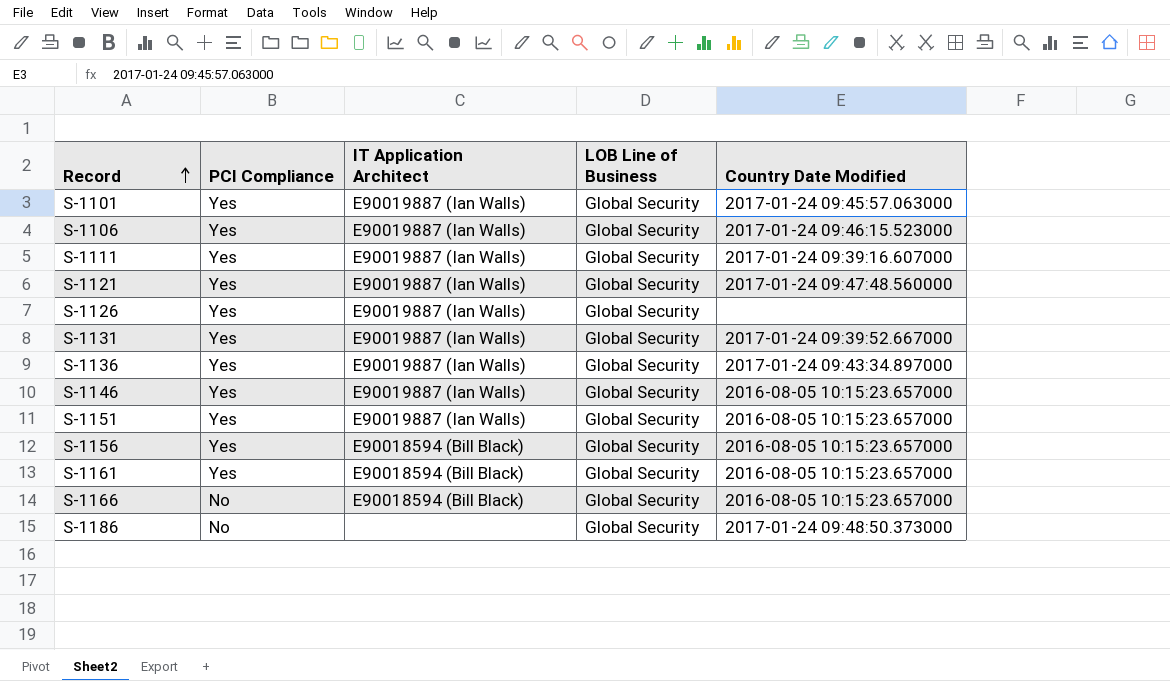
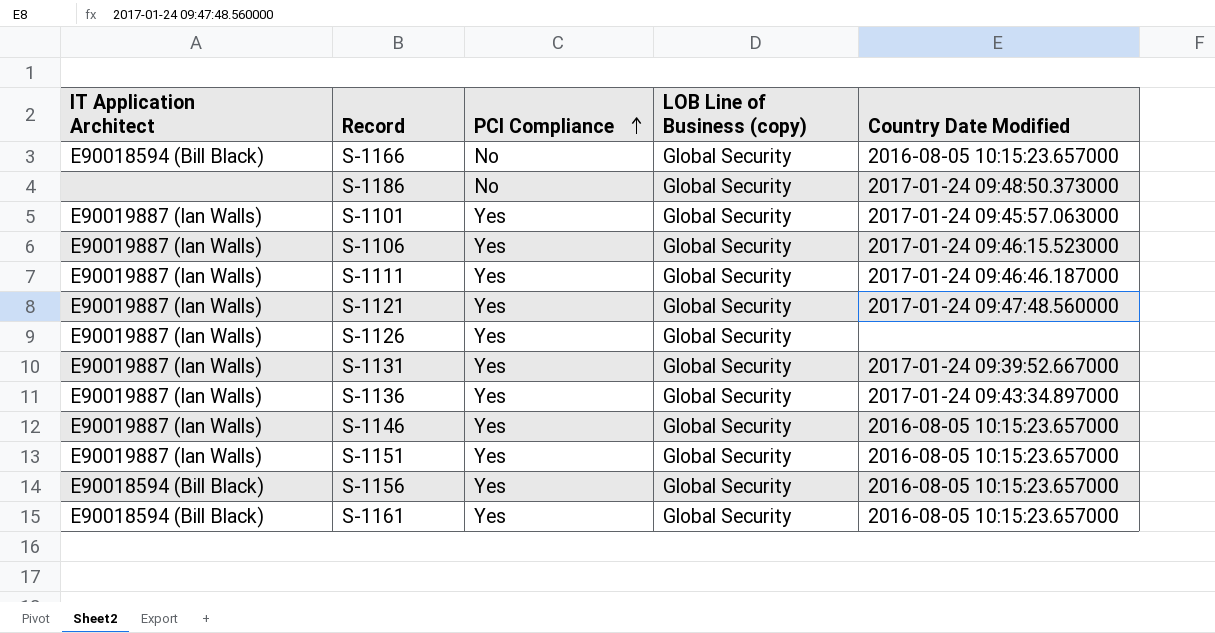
row order: Record ascending -> PCI Compliance ascending
column IT Application Architect | position: 3 -> 1
column name: LOB Line of Business -> LOB Line of Business (copy)
S-1111 | Country Date Modified: 2017-01-24 09:39:16.607000 -> 2017-01-24 09:46:46.187000

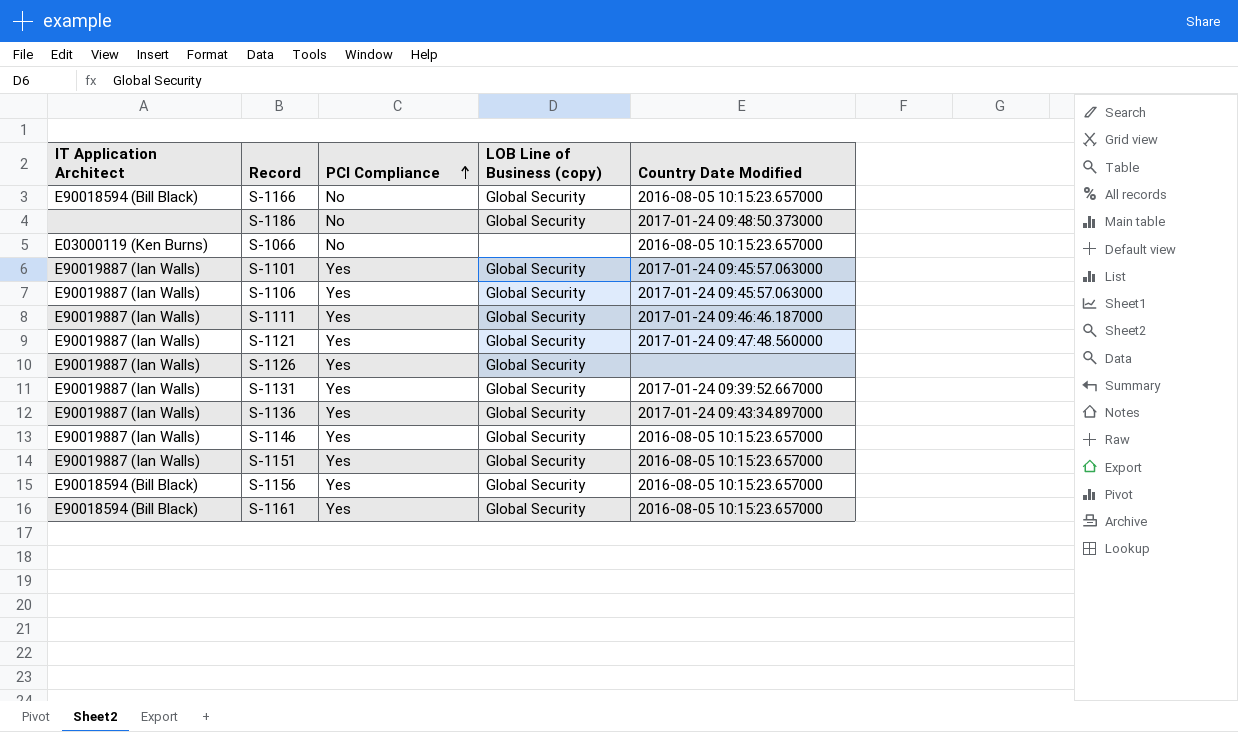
row S-1066: none -> E03000119 (Ken Burns) | No | none | 2016-08-05 10:15:23.657000
S-1106 | Country Date Modified: 2017-01-24 09:46:15.523000 -> 2017-01-24 09:45:57.063000

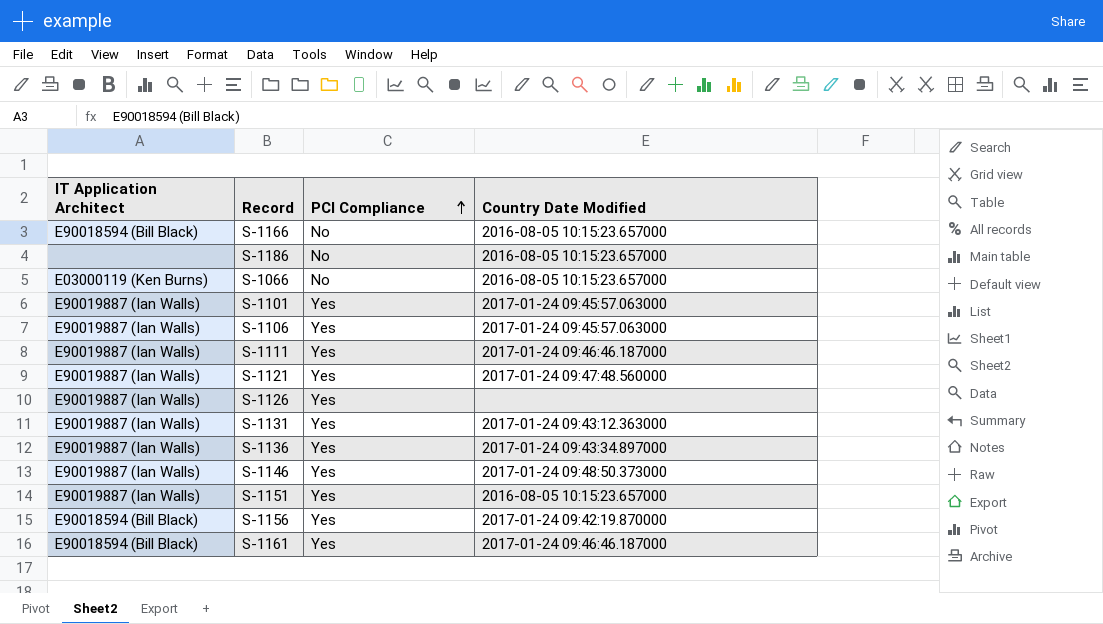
column LOB Line of Business (copy) | position: 4 -> none
S-1186 | Country Date Modified: 2017-01-24 09:48:50.373000 -> 2016-08-05 10:15:23.657000
S-1131 | Country Date Modified: 2017-01-24 09:39:52.667000 -> 2017-01-24 09:43:12.363000
S-1146 | Country Date Modified: 2016-08-05 10:15:23.657000 -> 2017-01-24 09:48:50.373000
S-1156 | Country Date Modified: 2016-08-05 10:15:23.657000 -> 2017-01-24 09:42:19.870000
S-1161 | Country Date Modified: 2016-08-05 10:15:23.657000 -> 2017-01-24 09:46:46.187000

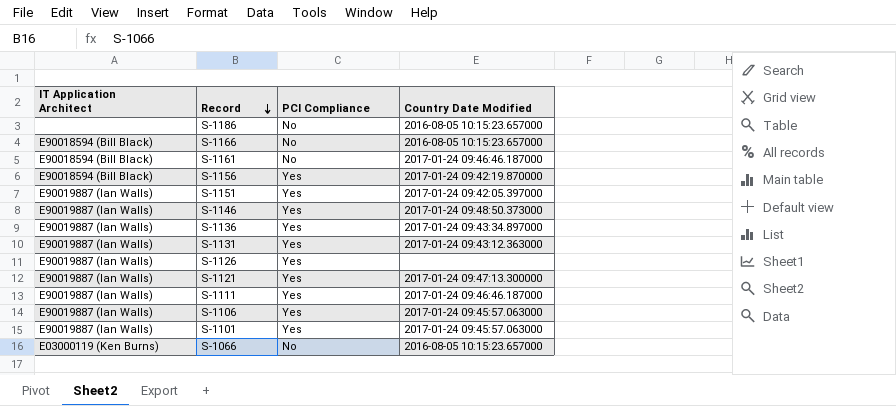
row order: PCI Compliance ascending -> Record descending
S-1161 | PCI Compliance: Yes -> No
S-1151 | Country Date Modified: 2016-08-05 10:15:23.657000 -> 2017-01-24 09:42:05.397000
S-1121 | Country Date Modified: 2017-01-24 09:47:48.560000 -> 2017-01-24 09:47:13.300000

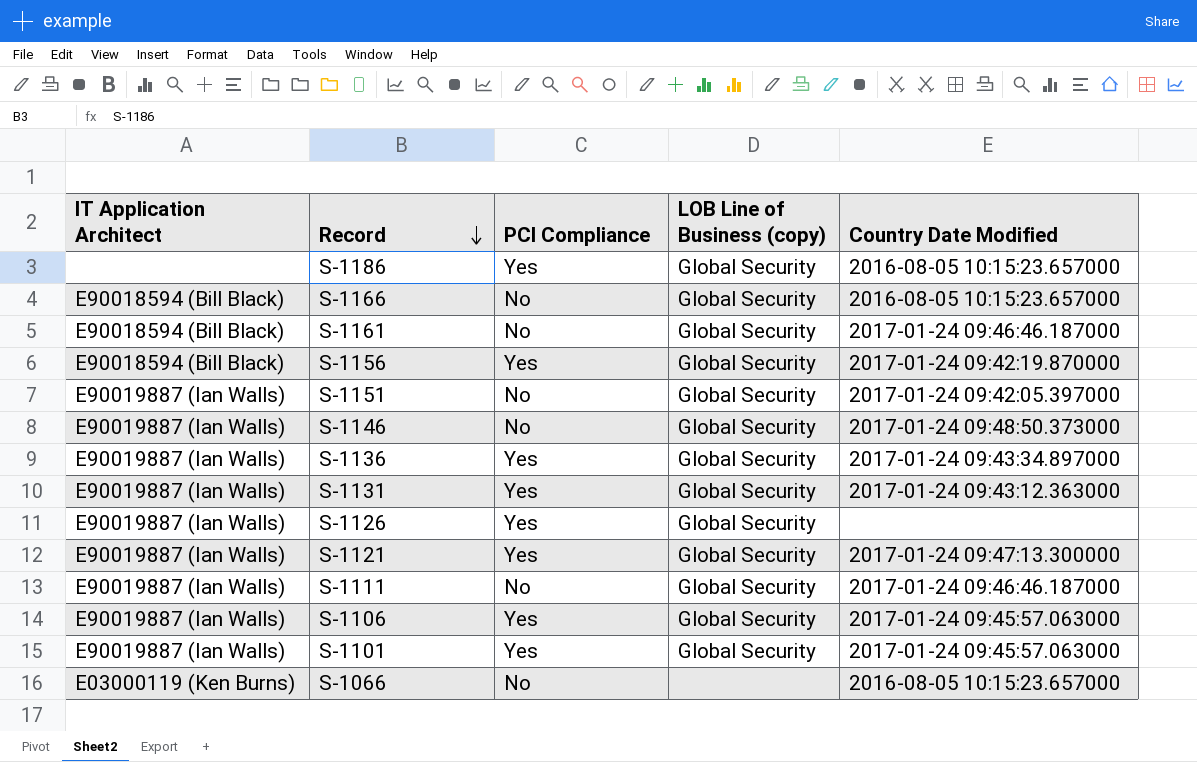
column LOB Line of Business (copy) | position: none -> 4
S-1186 | PCI Compliance: No -> Yes
S-1151 | PCI Compliance: Yes -> No
S-1146 | PCI Compliance: Yes -> No
S-1111 | PCI Compliance: Yes -> No

